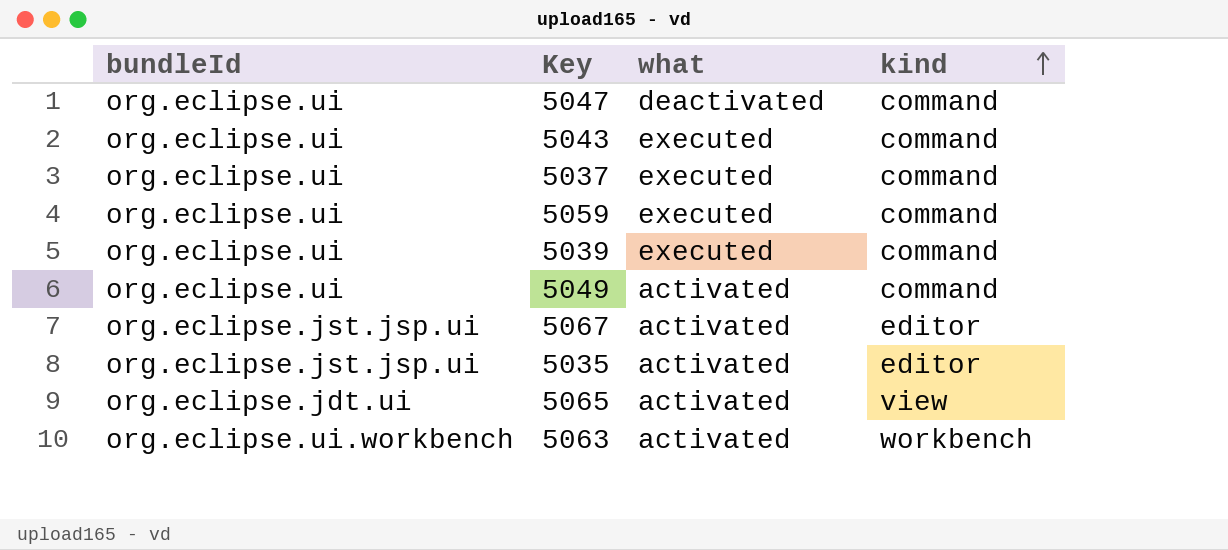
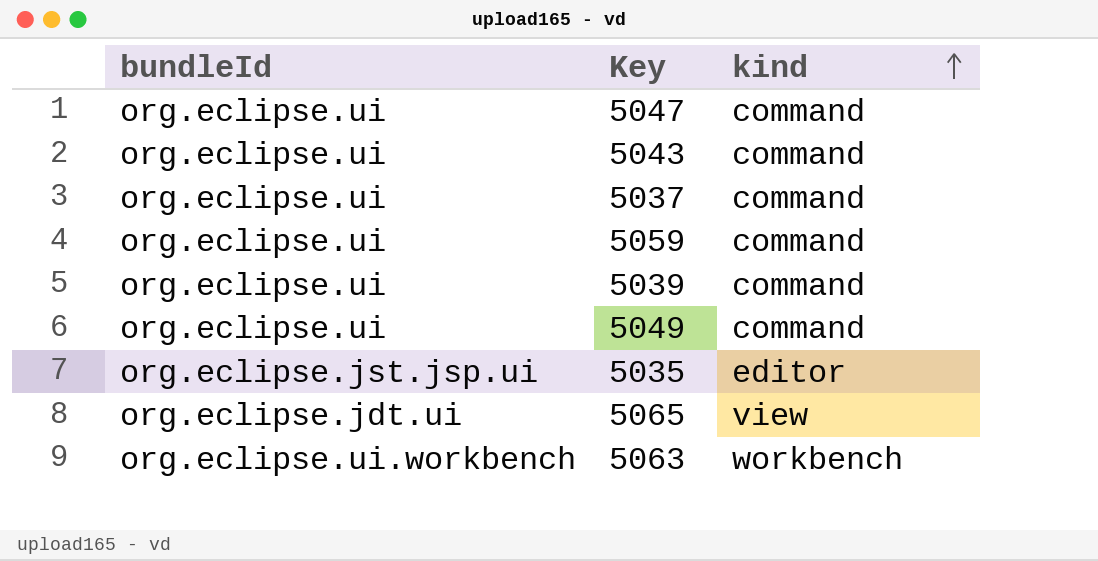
column what | position: 3 -> none
row 5067: org.eclipse.jst.jsp.ui | activated | editor -> none

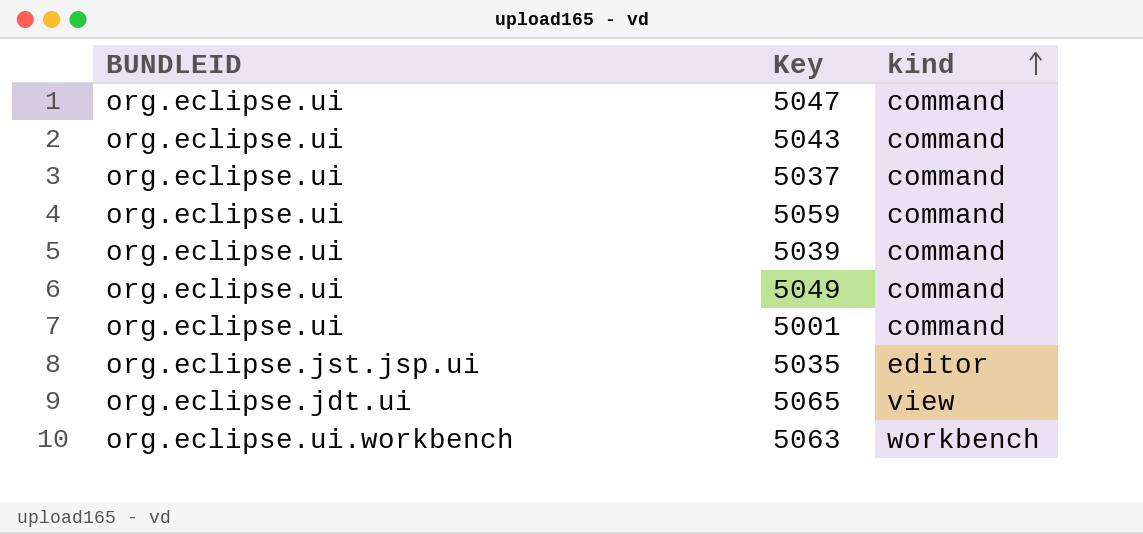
column name: bundleId -> BUNDLEID
row 5001: none -> org.eclipse.ui | command

